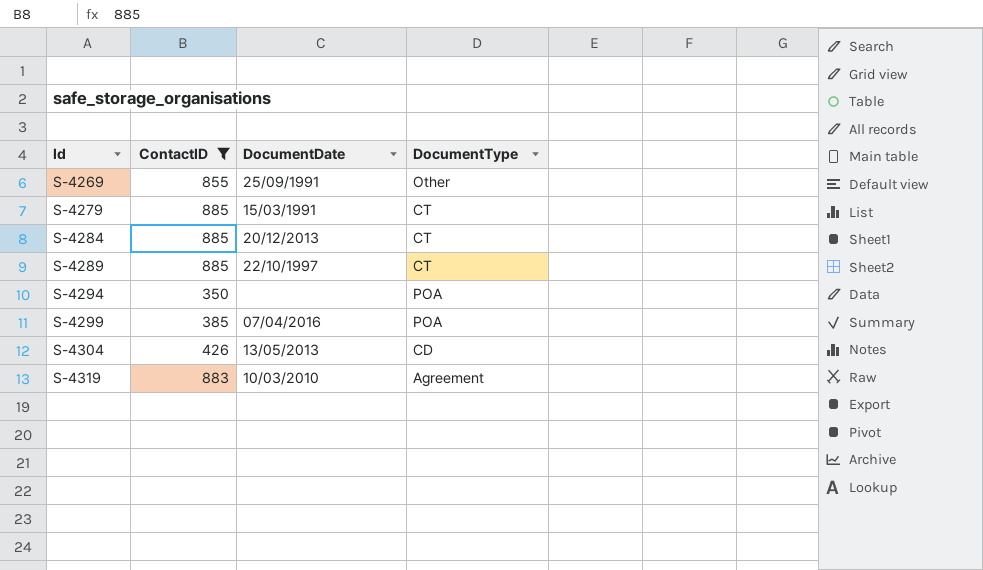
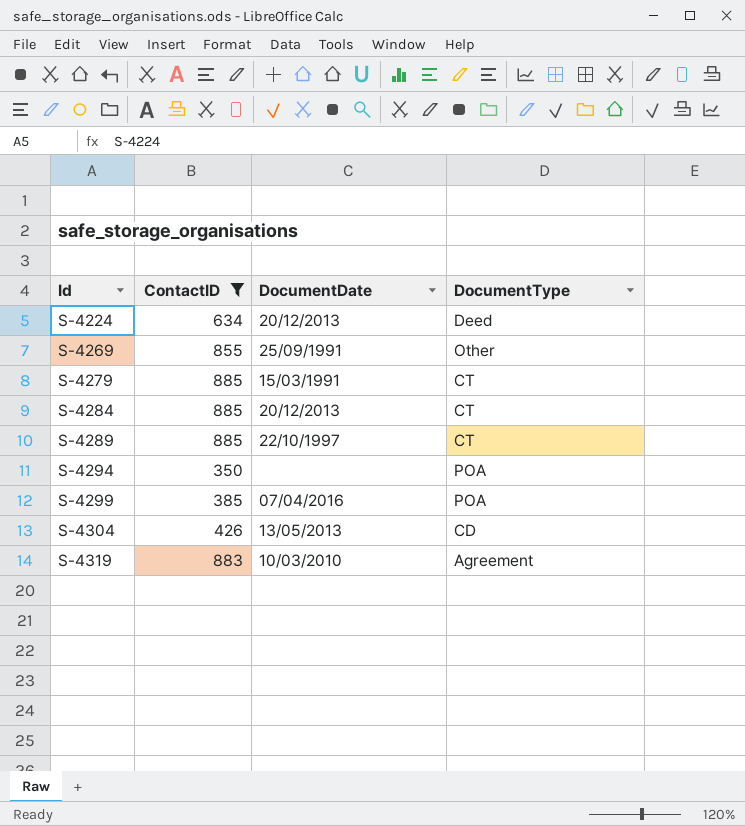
row S-4224: none -> 634 | 20/12/2013 | Deed

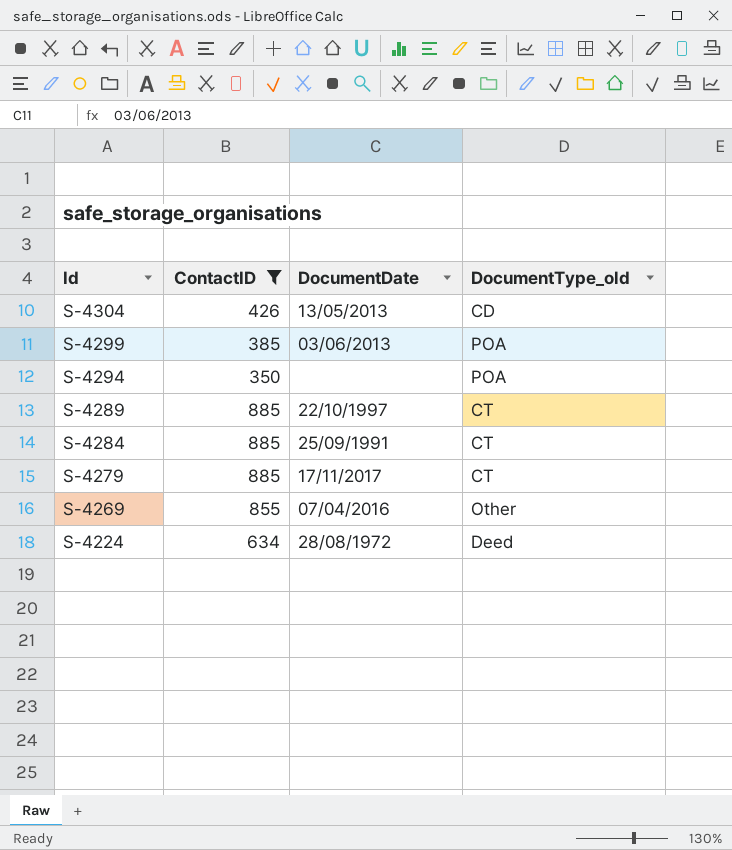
row order: Id ascending -> Id descending
column name: DocumentType -> DocumentType_old
row S-4319: 883 | 10/03/2010 | Agreement -> none
S-4299 | DocumentDate: 07/04/2016 -> 03/06/2013
S-4284 | DocumentDate: 20/12/2013 -> 25/09/1991
S-4279 | DocumentDate: 15/03/1991 -> 17/11/2017
S-4269 | DocumentDate: 25/09/1991 -> 07/04/2016
S-4224 | DocumentDate: 20/12/2013 -> 28/08/1972

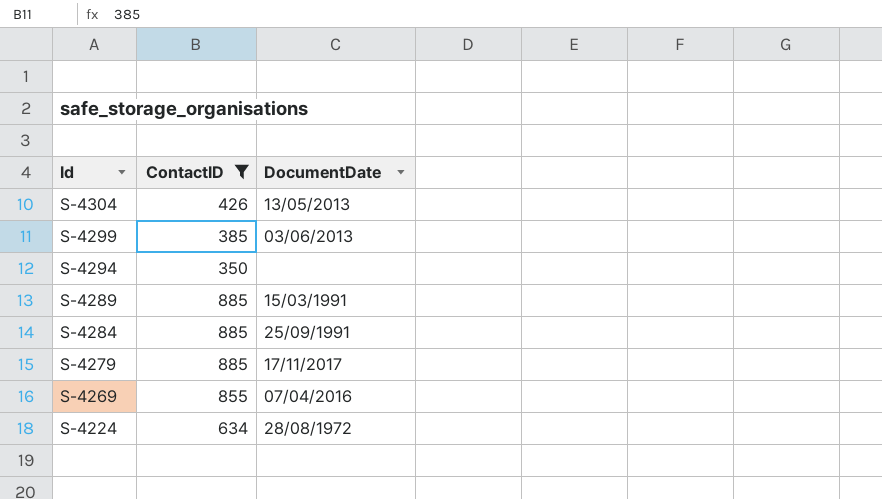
column DocumentType_old | position: 4 -> none
S-4289 | DocumentDate: 22/10/1997 -> 15/03/1991

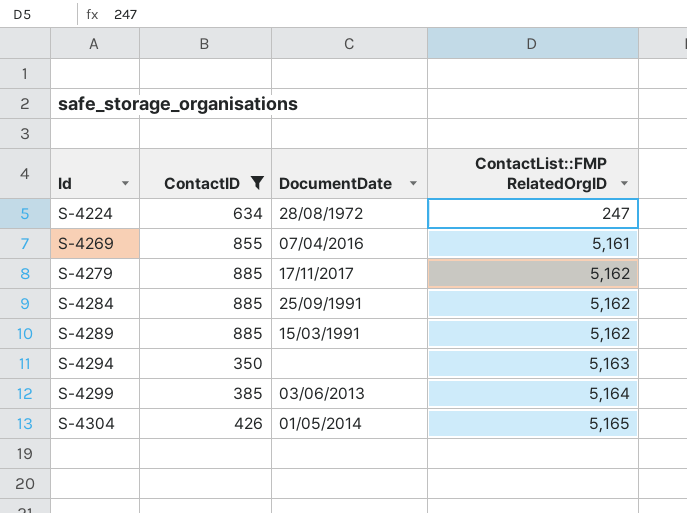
row order: Id descending -> Id ascending
column ContactList::FMP RelatedOrgID | position: none -> 4
S-4304 | DocumentDate: 13/05/2013 -> 01/05/2014

